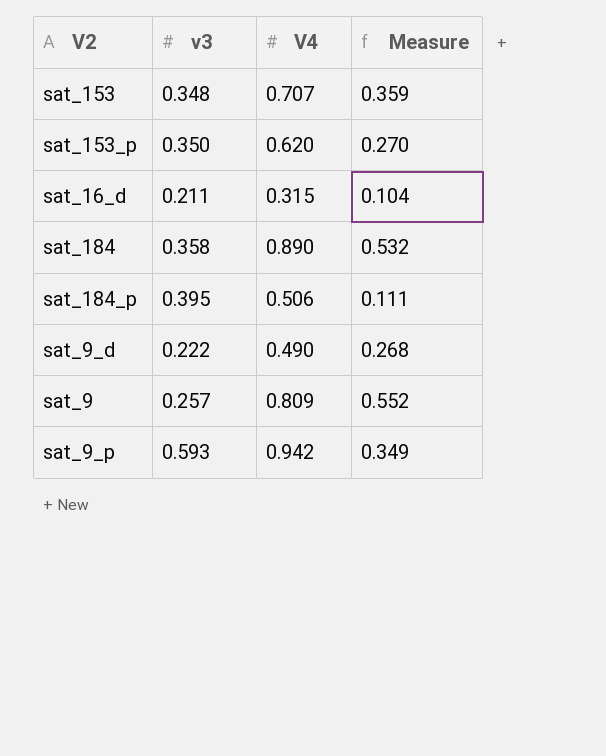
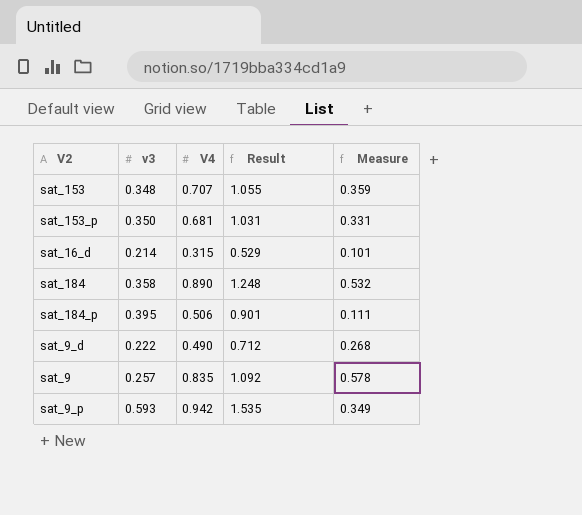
column Result | formula: none -> [v3] + [V4]
sat_153_p | V4: 0.620 -> 0.681
sat_153_p | Measure: 0.270 -> 0.331
sat_16_d | v3: 0.211 -> 0.214
sat_16_d | Measure: 0.104 -> 0.101
sat_9 | V4: 0.809 -> 0.835
sat_9 | Measure: 0.552 -> 0.578

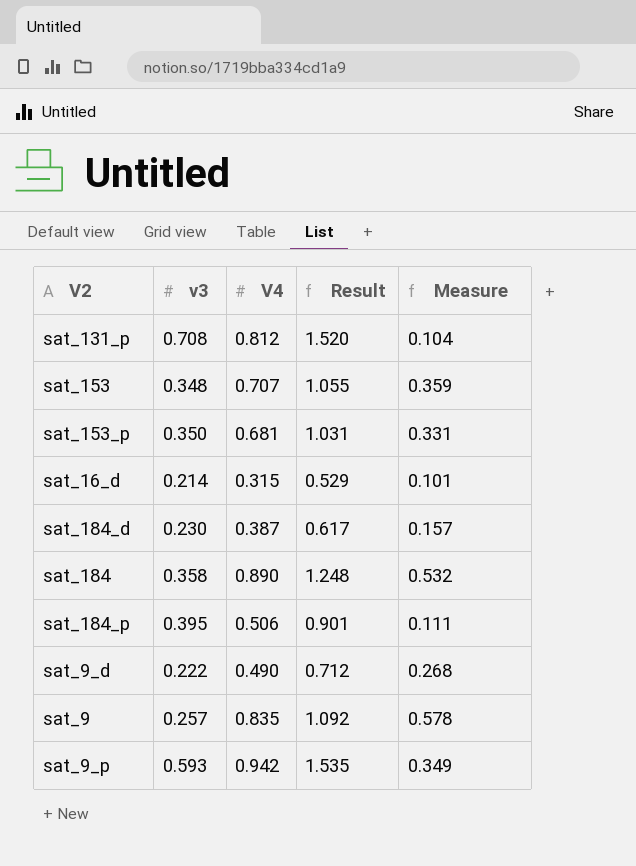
row sat_131_p: none -> 0.708 | 0.812 | 1.520 | 0.104
row sat_184_d: none -> 0.230 | 0.387 | 0.617 | 0.157

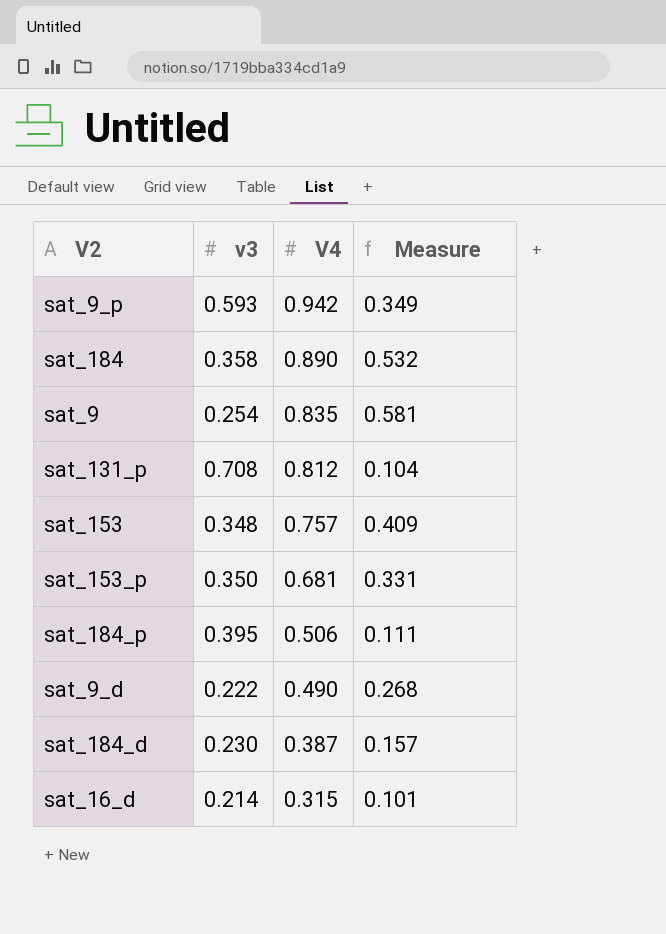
row order: none -> V4 descending
column Result | formula: [v3] + [V4] -> none
sat_9 | v3: 0.257 -> 0.254
sat_9 | Measure: 0.578 -> 0.581
sat_153 | V4: 0.707 -> 0.757
sat_153 | Measure: 0.359 -> 0.409

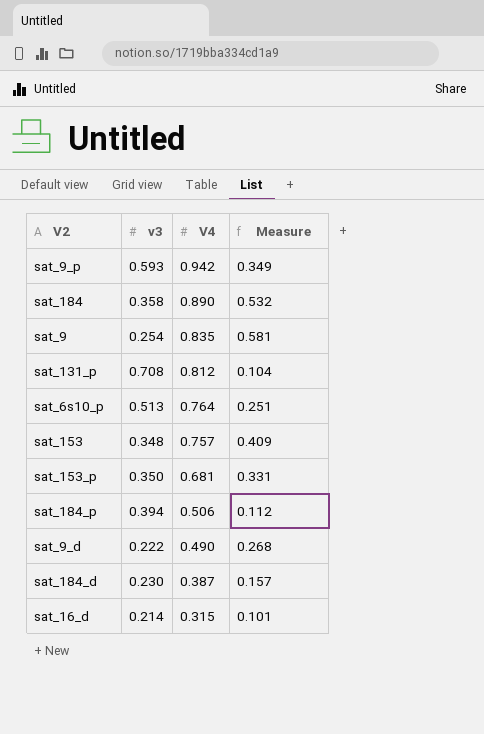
row sat_6s10_p: none -> 0.513 | 0.764 | 0.251
sat_184_p | v3: 0.395 -> 0.394
sat_184_p | Measure: 0.111 -> 0.112

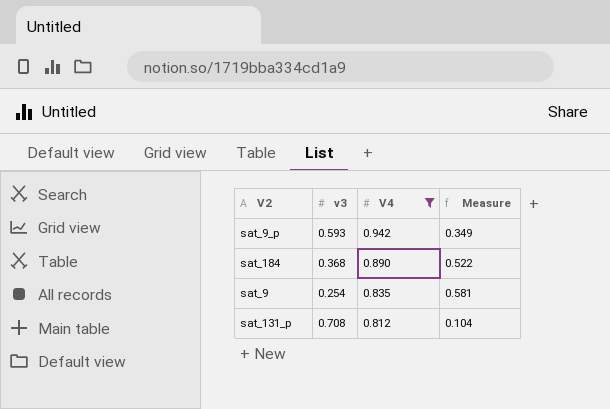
filter: none -> V4 >= 0.812
sat_184 | v3: 0.358 -> 0.368
sat_184 | Measure: 0.532 -> 0.522

